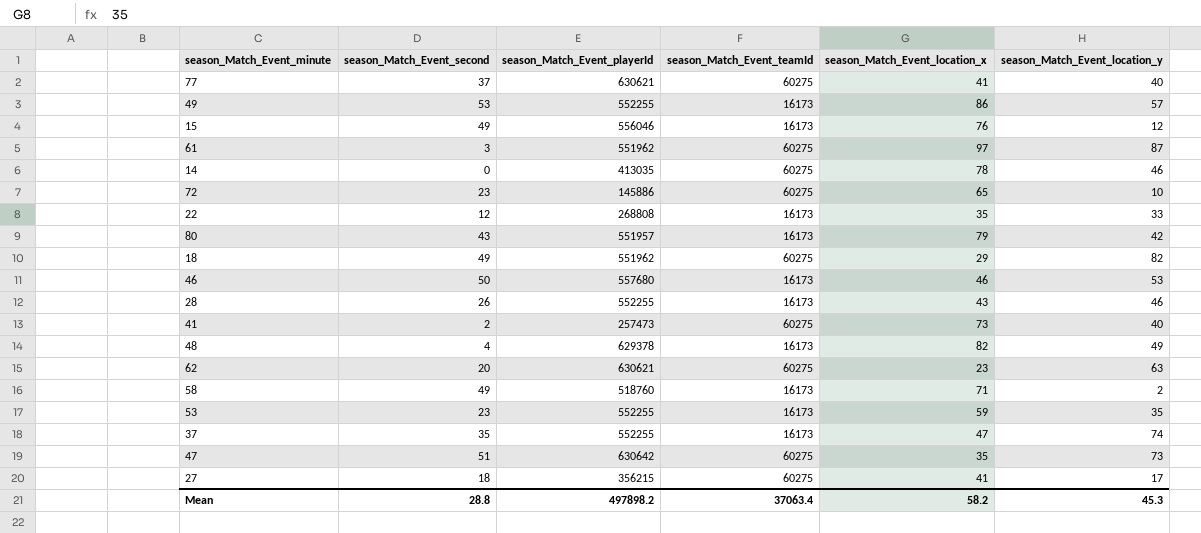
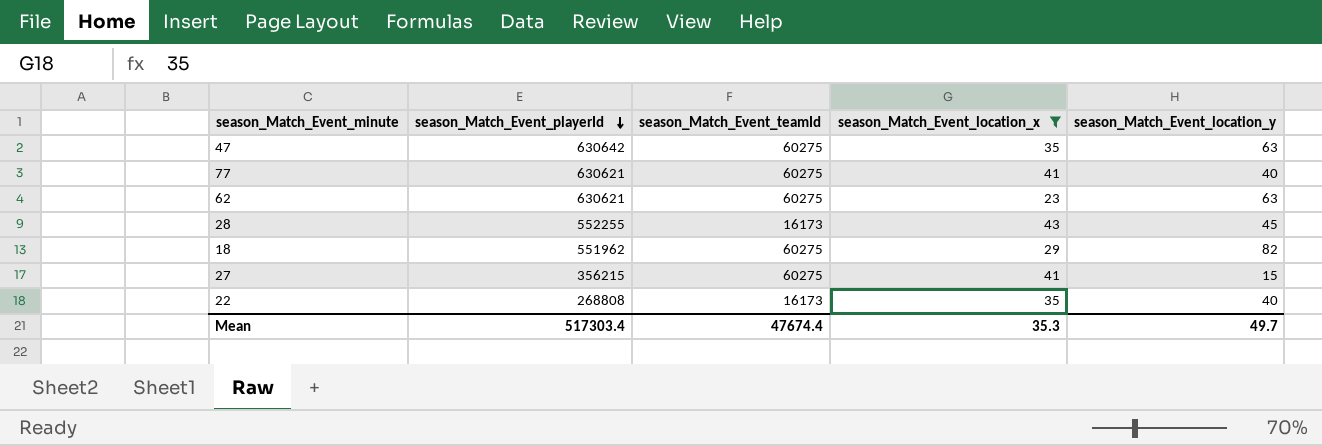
filter: none -> season_Match_Event_location_x <= 43
row order: none -> season_Match_Event_playerId descending
column season_Match_Event_second | position: 2 -> none
47 | season_Match_Event_location_y: 73 -> 63
28 | season_Match_Event_location_y: 46 -> 45
27 | season_Match_Event_location_y: 17 -> 15
22 | season_Match_Event_location_y: 33 -> 40
Mean | season_Match_Event_playerId: 497898.2 -> 517303.4
Mean | season_Match_Event_teamId: 37063.4 -> 47674.4
Mean | season_Match_Event_location_x: 58.2 -> 35.3
Mean | season_Match_Event_location_y: 45.3 -> 49.7

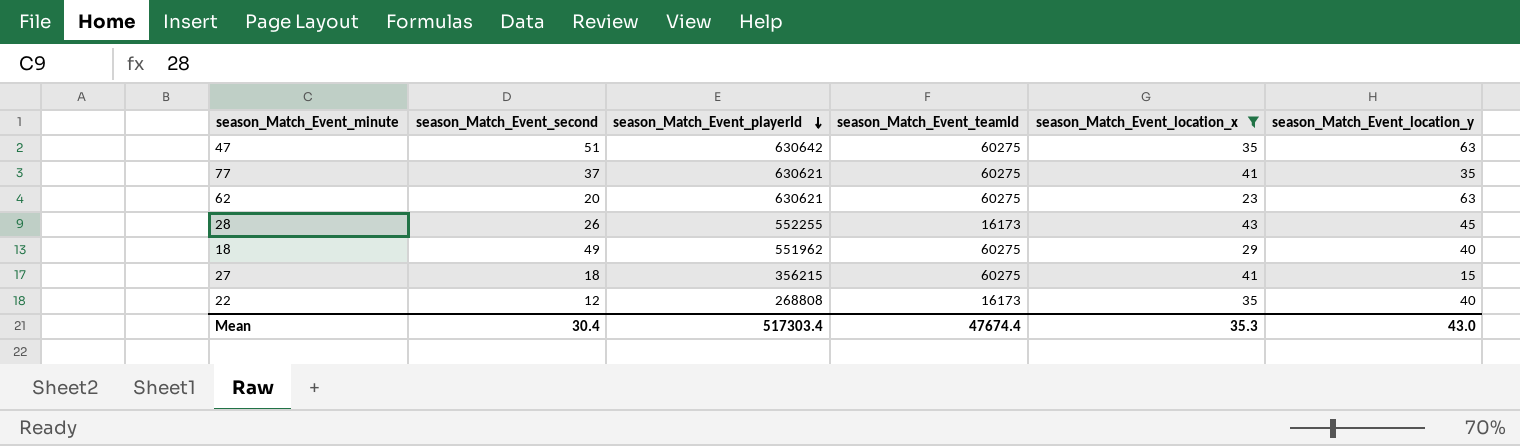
column season_Match_Event_second | position: none -> 2
77 | season_Match_Event_location_y: 40 -> 35
18 | season_Match_Event_location_y: 82 -> 40
Mean | season_Match_Event_location_y: 49.7 -> 43.0

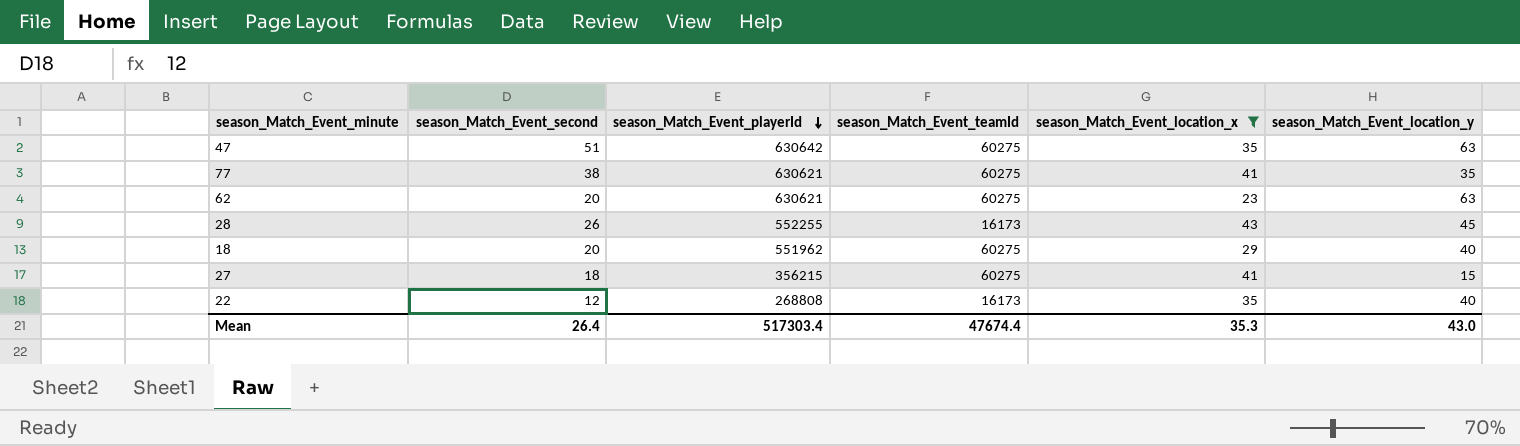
77 | season_Match_Event_second: 37 -> 38
18 | season_Match_Event_second: 49 -> 20
Mean | season_Match_Event_second: 30.4 -> 26.4

